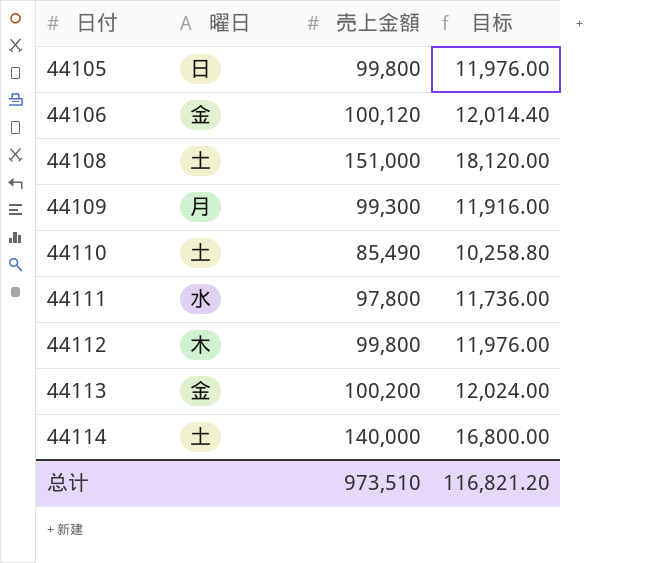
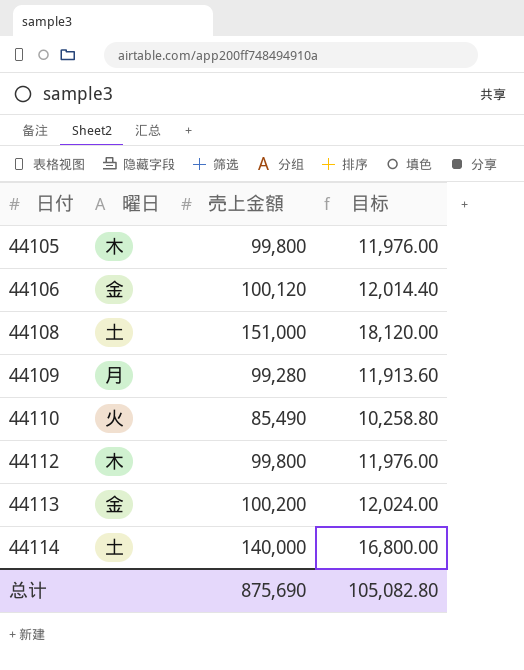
row 44111: 水 | 97,800 | 11,736.00 -> none
44105 | 曜日: 日 -> 木
44109 | 売上金額: 99,300 -> 99,280
44109 | 目标: 11,916.00 -> 11,913.60
44110 | 曜日: 土 -> 火
总计 | 売上金額: 973,510 -> 875,690
总计 | 目标: 116,821.20 -> 105,082.80

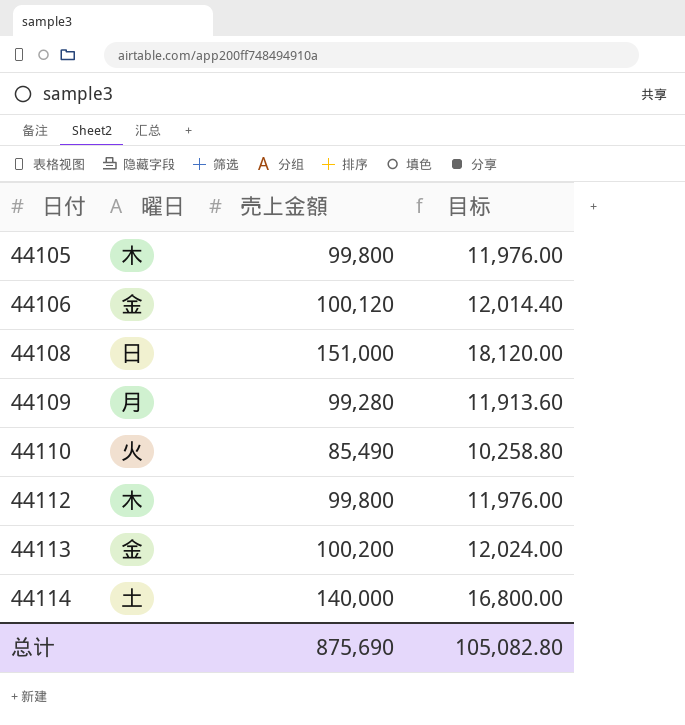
44108 | 曜日: 土 -> 日

